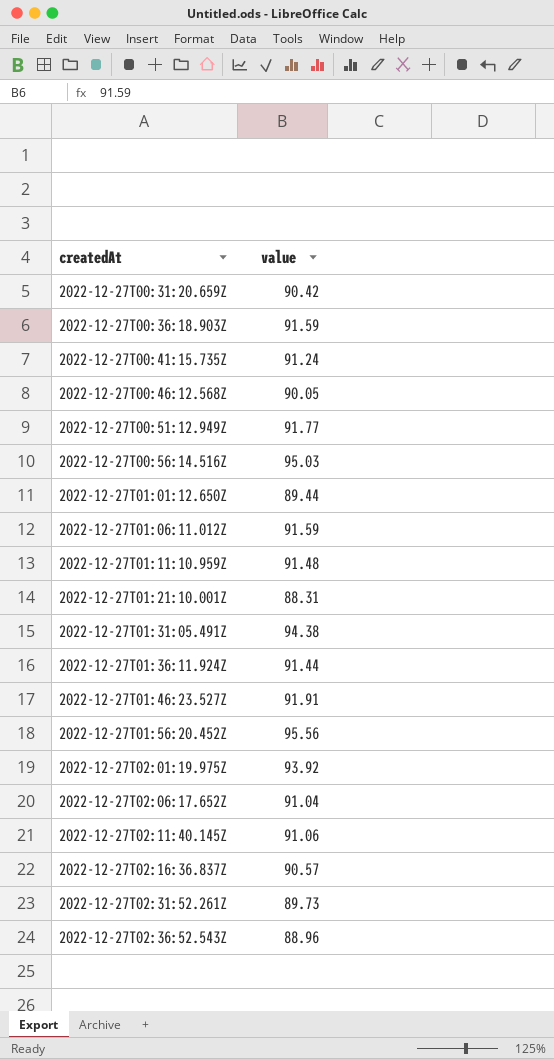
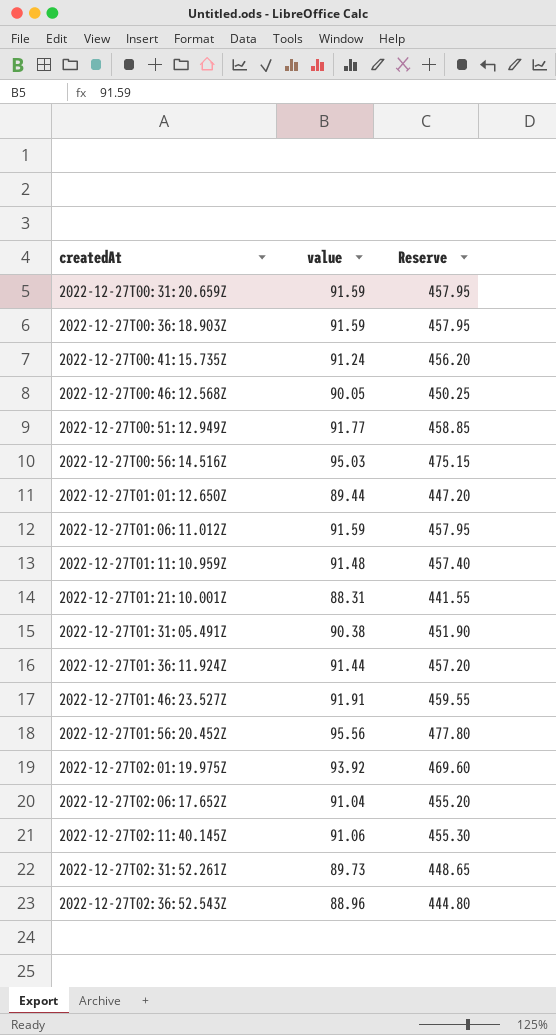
column Reserve | formula: none -> [value] * 5
row 2022-12-27T02:16:36.837Z: 90.57 -> none
2022-12-27T00:31:20.659Z | value: 90.42 -> 91.59
2022-12-27T01:31:05.491Z | value: 94.38 -> 90.38

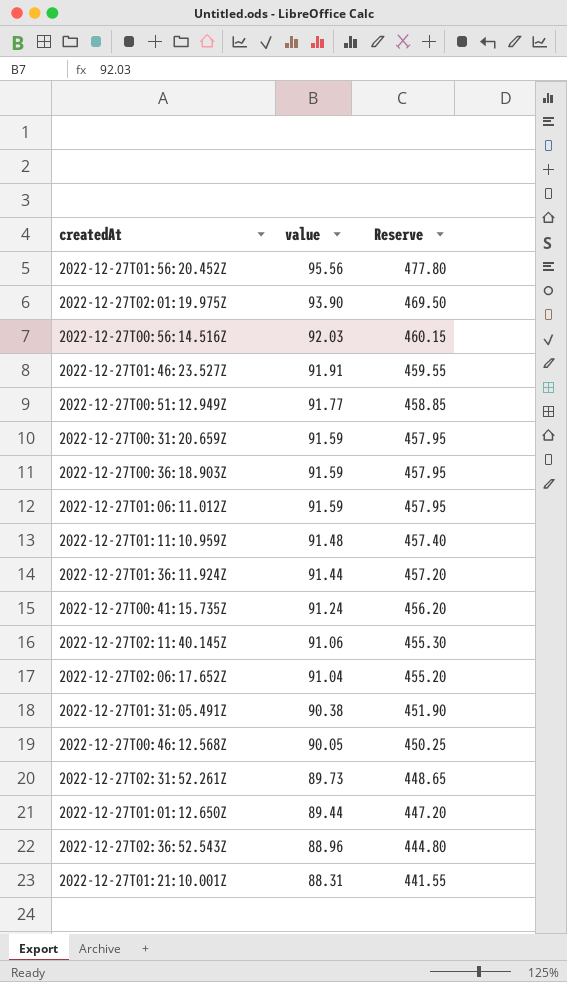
row order: createdAt ascending -> value descending
2022-12-27T02:01:19.975Z | value: 93.92 -> 93.90
2022-12-27T02:01:19.975Z | Reserve: 469.60 -> 469.50
2022-12-27T00:56:14.516Z | value: 95.03 -> 92.03
2022-12-27T00:56:14.516Z | Reserve: 475.15 -> 460.15

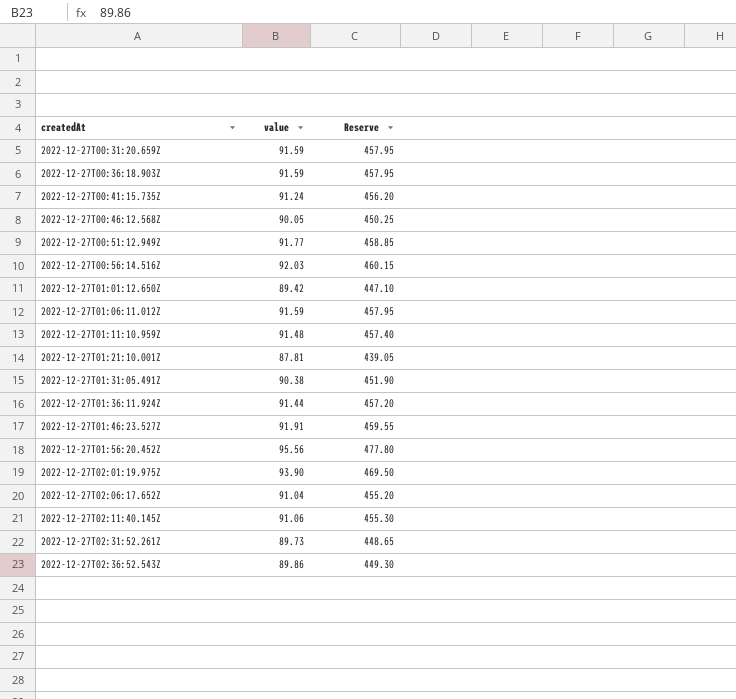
row order: value descending -> createdAt ascending
2022-12-27T01:01:12.650Z | value: 89.44 -> 89.42
2022-12-27T01:01:12.650Z | Reserve: 447.20 -> 447.10
2022-12-27T01:21:10.001Z | value: 88.31 -> 87.81
2022-12-27T01:21:10.001Z | Reserve: 441.55 -> 439.05
2022-12-27T02:36:52.543Z | value: 88.96 -> 89.86
2022-12-27T02:36:52.543Z | Reserve: 444.80 -> 449.30

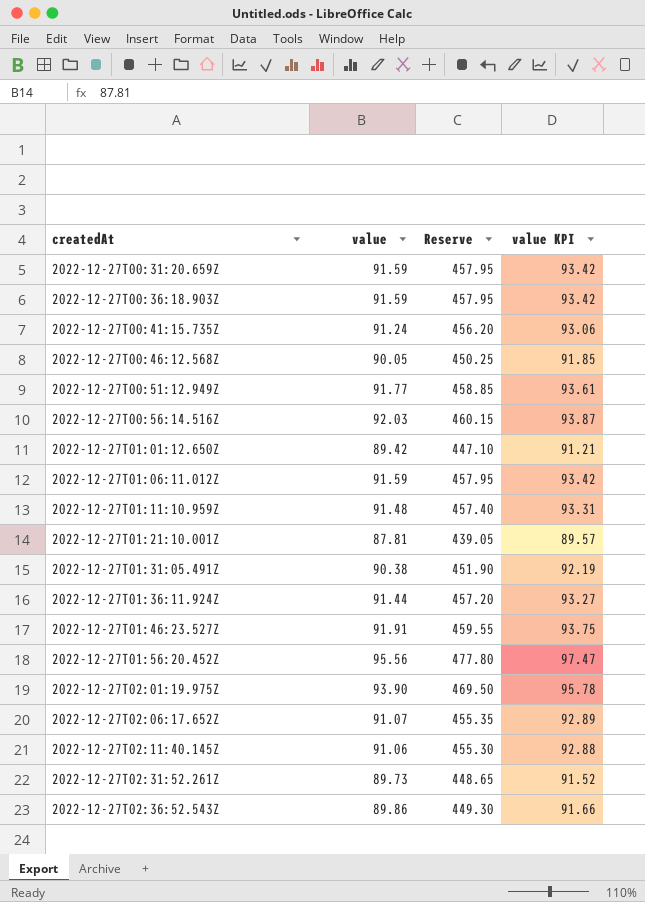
column value KPI | formula: none -> [value] * 1.02
2022-12-27T02:06:17.652Z | value: 91.04 -> 91.07
2022-12-27T02:06:17.652Z | Reserve: 455.20 -> 455.35

